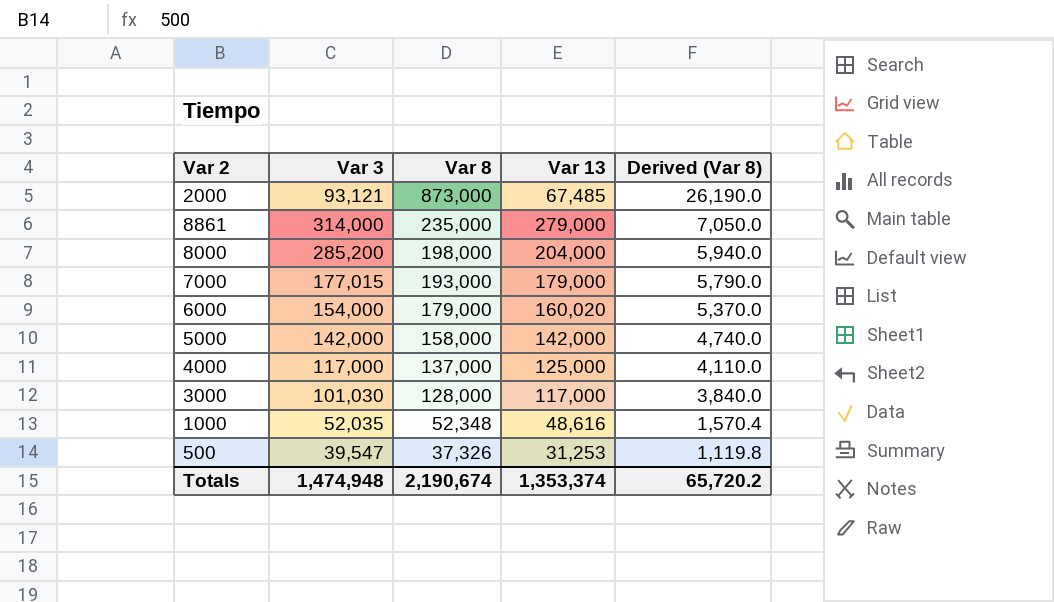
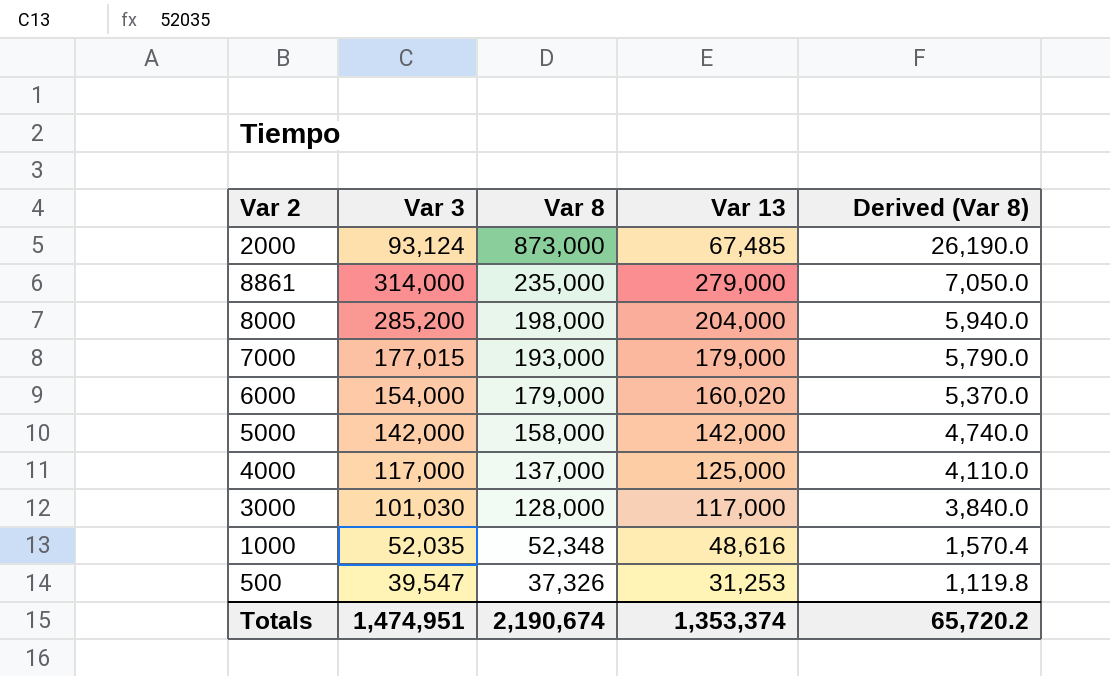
2000 | Var 3: 93,121 -> 93,124
Totals | Var 3: 1,474,948 -> 1,474,951

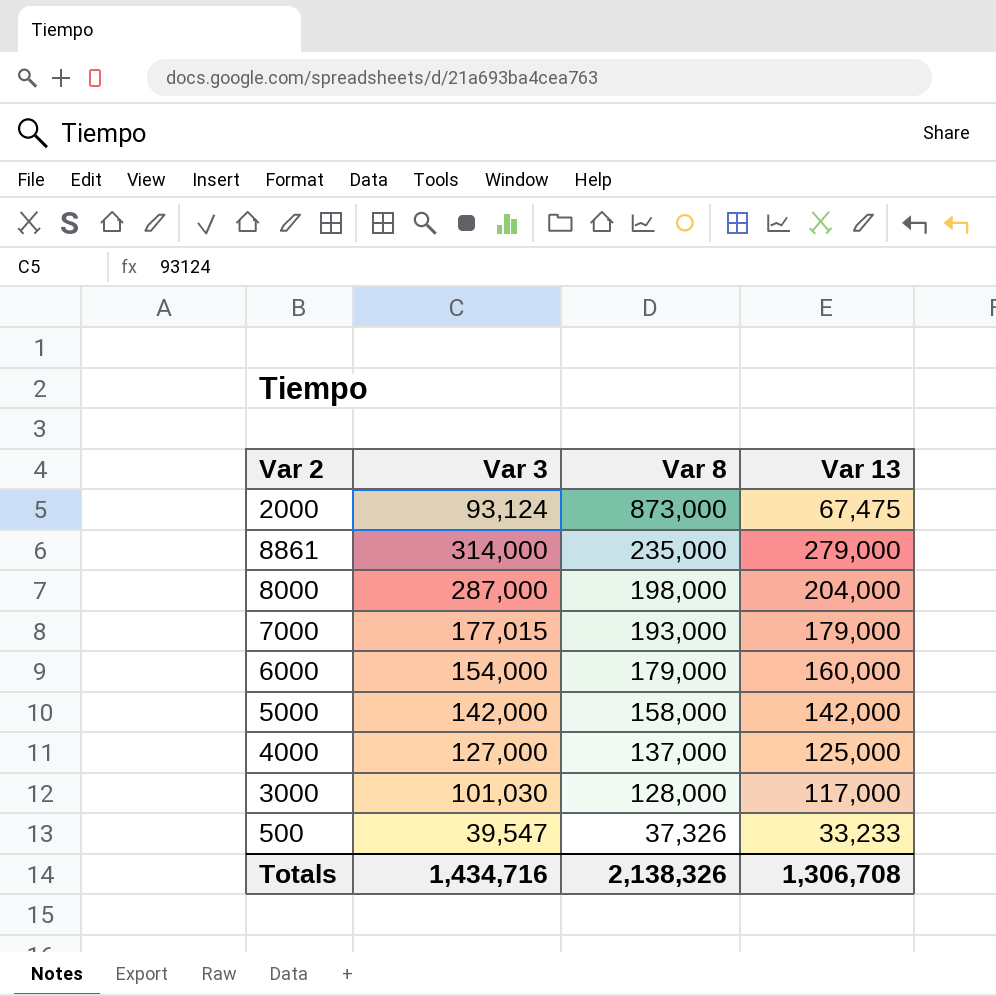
column Derived (Var 8) | formula: [Var 8] * 0.03 -> none
row 1000: 52,035 | 52,348 | 48,616 | 1,570.4 -> none
2000 | Var 13: 67,485 -> 67,475
8000 | Var 3: 285,200 -> 287,000
6000 | Var 13: 160,020 -> 160,000
4000 | Var 3: 117,000 -> 127,000
500 | Var 13: 31,253 -> 33,233
Totals | Var 3: 1,474,951 -> 1,434,716
Totals | Var 8: 2,190,674 -> 2,138,326
Totals | Var 13: 1,353,374 -> 1,306,708

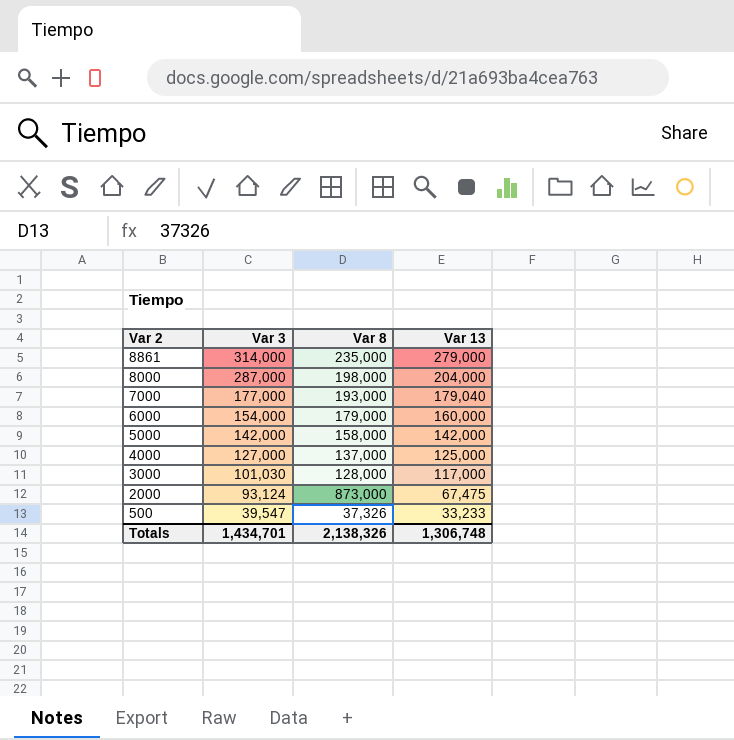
row order: Var 8 descending -> Var 2 descending
7000 | Var 3: 177,015 -> 177,000
7000 | Var 13: 179,000 -> 179,040
Totals | Var 3: 1,434,716 -> 1,434,701
Totals | Var 13: 1,306,708 -> 1,306,748

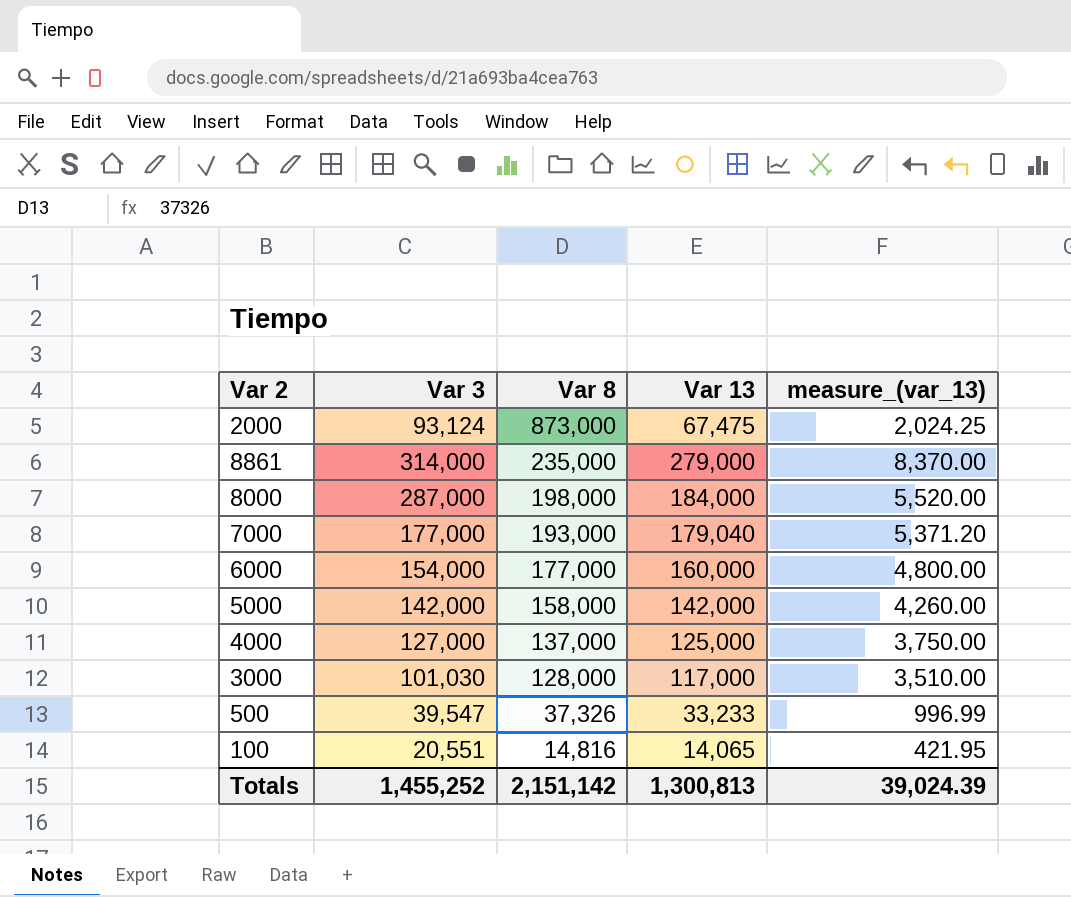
row order: Var 2 descending -> Var 8 descending
column measure_(var_13) | formula: none -> [Var 13] * 0.03
8000 | Var 13: 204,000 -> 184,000
6000 | Var 8: 179,000 -> 177,000
row 100: none -> 20,551 | 14,816 | 14,065 | 421.95
Totals | Var 3: 1,434,701 -> 1,455,252
Totals | Var 8: 2,138,326 -> 2,151,142
Totals | Var 13: 1,306,748 -> 1,300,813

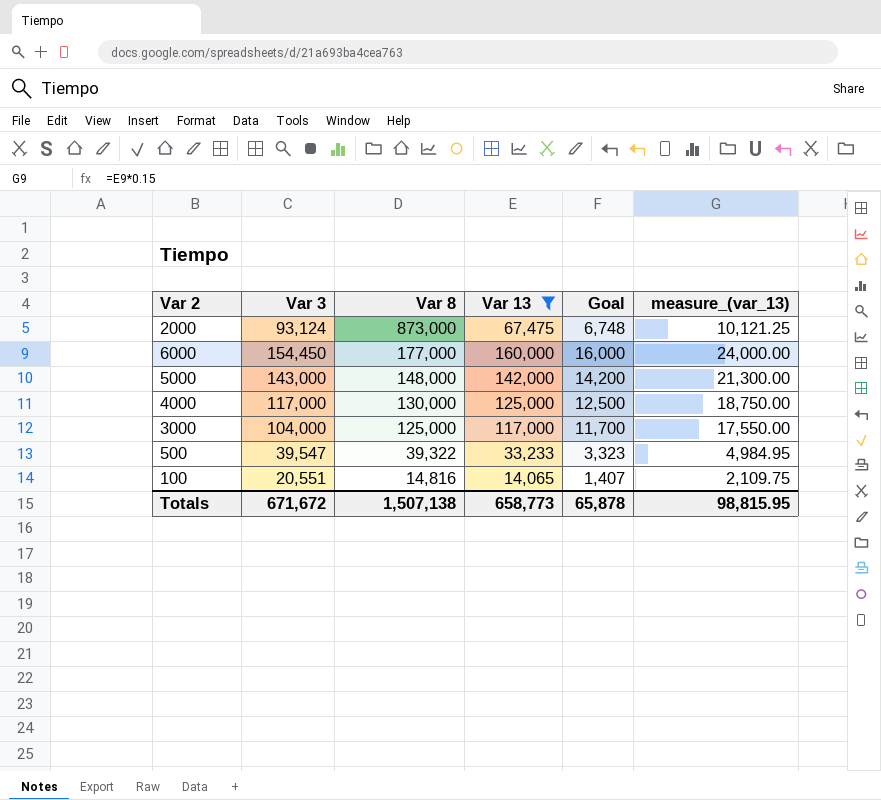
filter: none -> Var 13 <= 160,000
column Goal | formula: none -> [Var 13] * 0.1
column measure_(var_13) | formula: [Var 13] * 0.03 -> [Var 13] * 0.15
6000 | Var 3: 154,000 -> 154,450
5000 | Var 3: 142,000 -> 143,000
5000 | Var 8: 158,000 -> 148,000
4000 | Var 3: 127,000 -> 117,000
4000 | Var 8: 137,000 -> 130,000
3000 | Var 3: 101,030 -> 104,000
3000 | Var 8: 128,000 -> 125,000
500 | Var 8: 37,326 -> 39,322
Totals | Var 3: 1,455,252 -> 671,672
Totals | Var 8: 2,151,142 -> 1,507,138
Totals | Var 13: 1,300,813 -> 658,773
Totals | measure_(var_13): 39,024.39 -> 98,815.95

